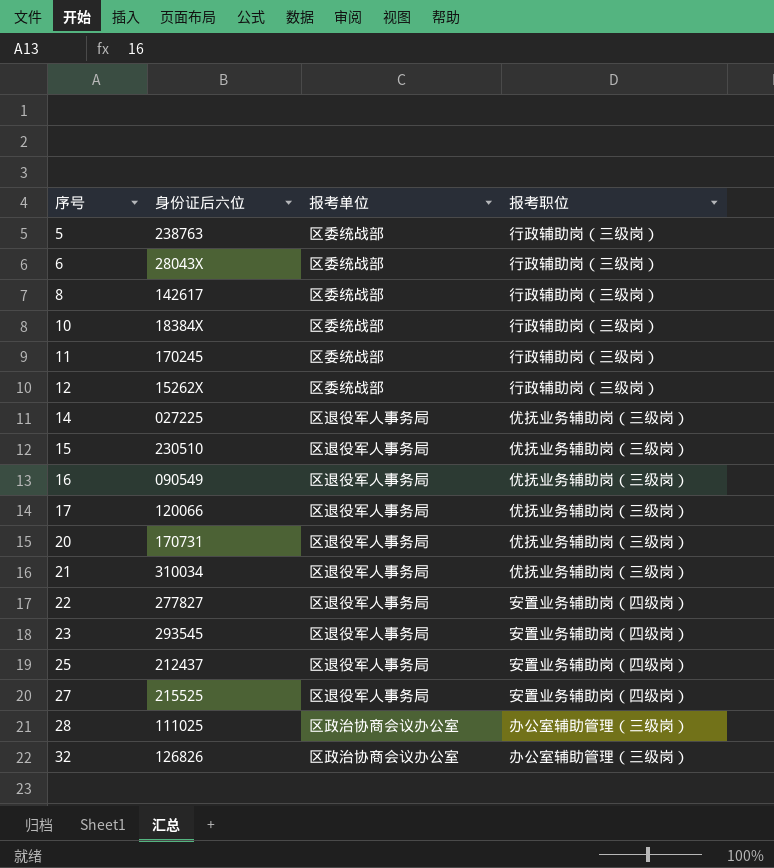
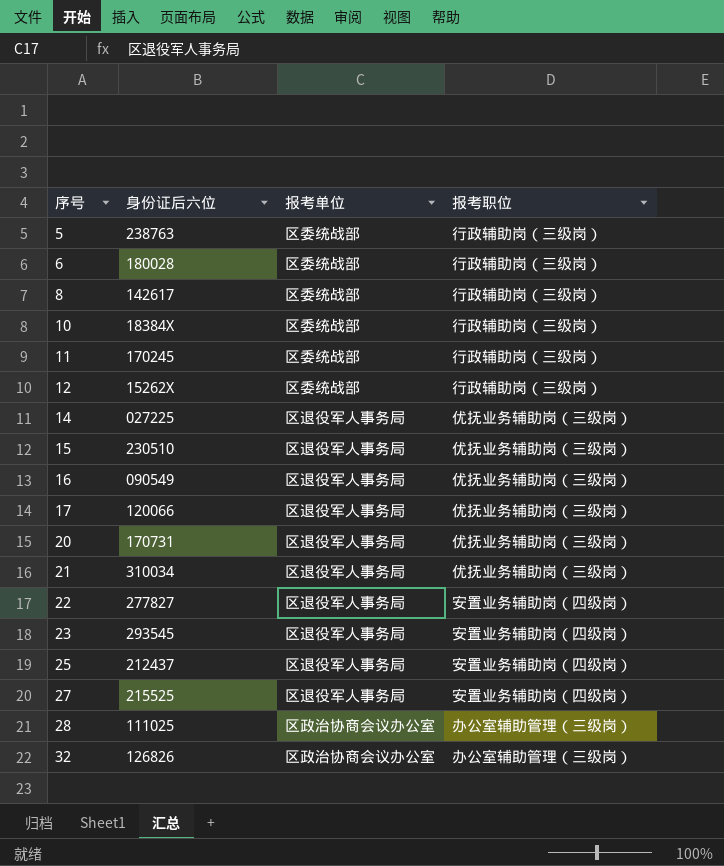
6 | 身份证后六位: 28043X -> 180028

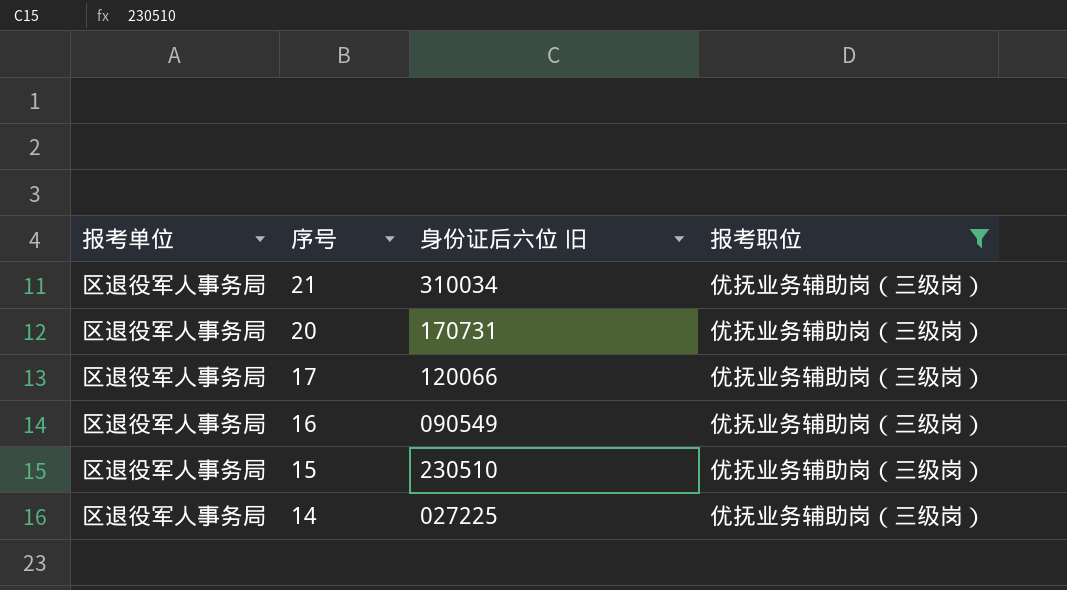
filter: none -> 报考职位 = 优抚业务辅助岗（三级岗）
row order: 序号 ascending -> 序号 descending
column 报考单位 | position: 3 -> 1
column name: 身份证后六位 -> 身份证后六位 旧

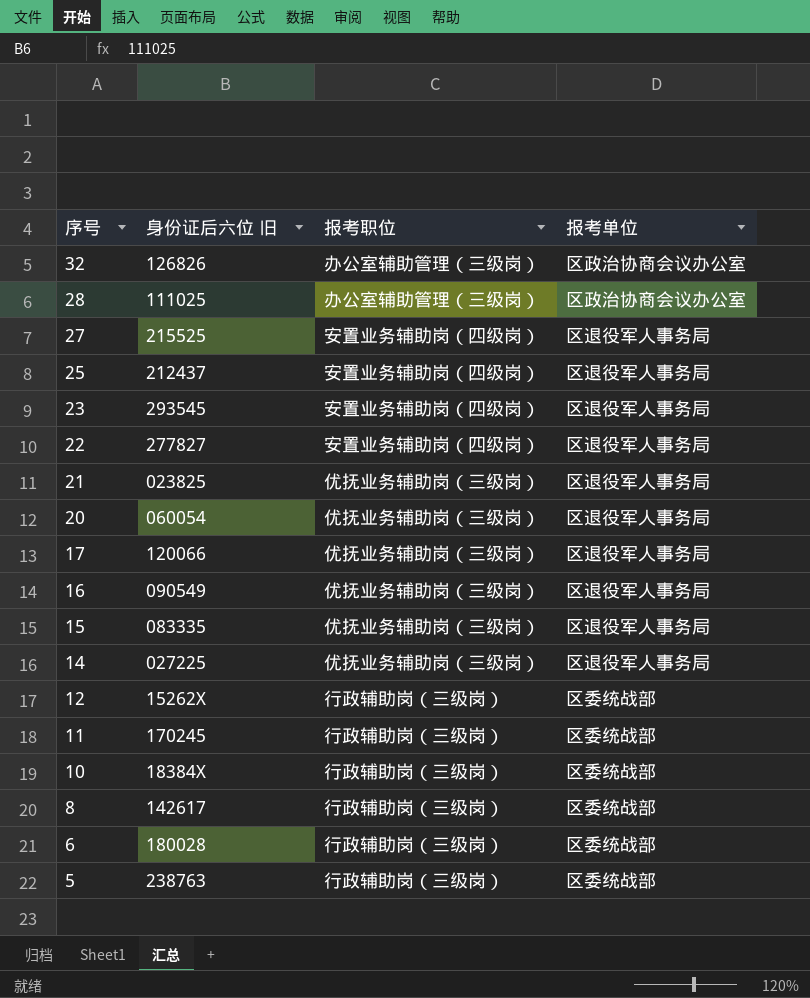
filter: 报考职位 = 优抚业务辅助岗（三级岗） -> none
column 报考单位 | position: 1 -> 4
21 | 身份证后六位 旧: 310034 -> 023825
20 | 身份证后六位 旧: 170731 -> 060054
15 | 身份证后六位 旧: 230510 -> 083335

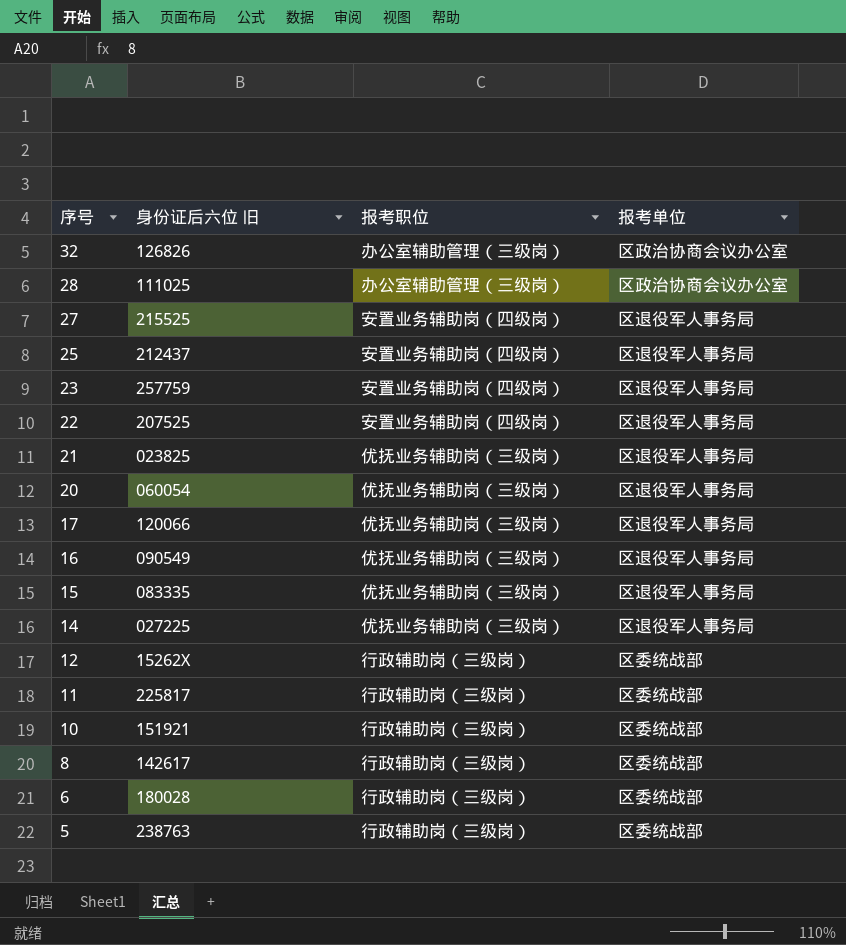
23 | 身份证后六位 旧: 293545 -> 257759
22 | 身份证后六位 旧: 277827 -> 207525
11 | 身份证后六位 旧: 170245 -> 225817
10 | 身份证后六位 旧: 18384X -> 151921

